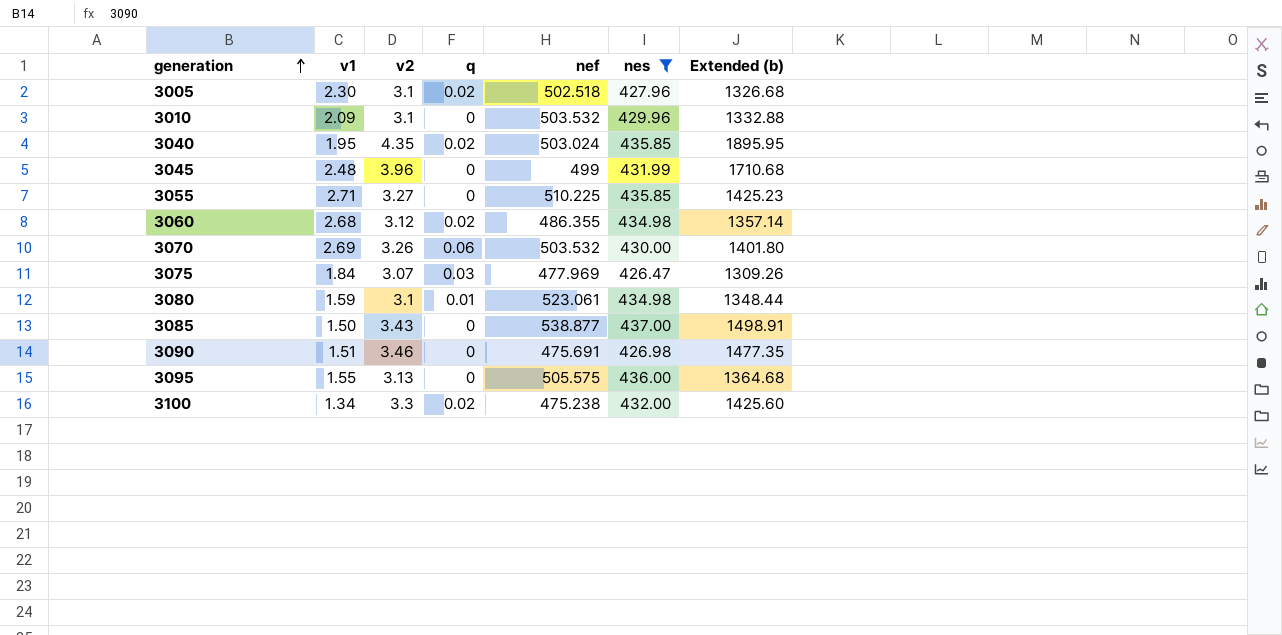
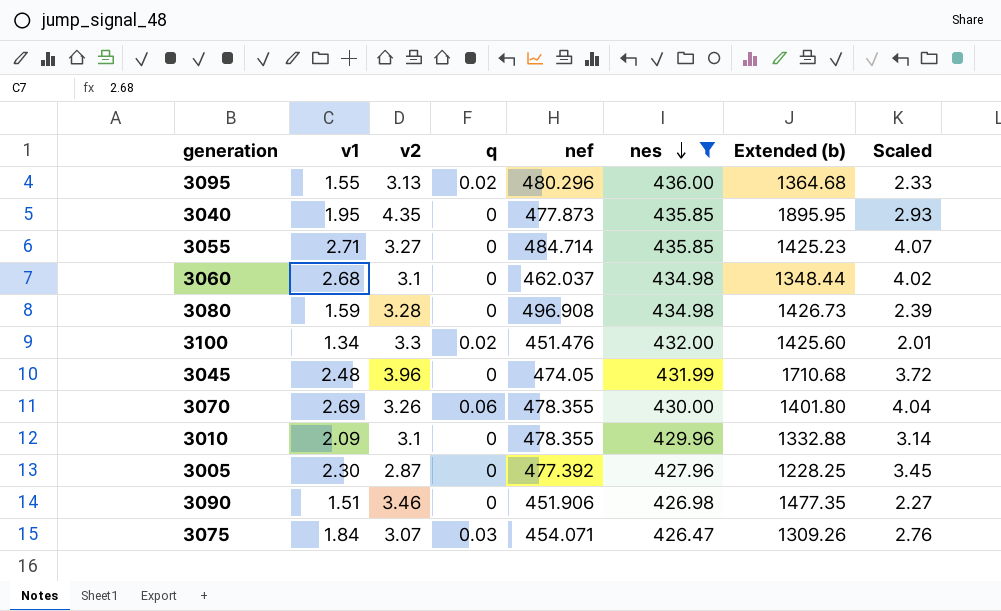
row order: generation ascending -> nes descending
column Scaled | formula: none -> [v1] * 1.5
row 3085: 1.50 | 3.43 | 0 | 538.877 | 437.00 | 1498.91 -> none
3095 | q: 0 -> 0.02
3095 | nef: 505.575 -> 480.296
3040 | q: 0.02 -> 0
3040 | nef: 503.024 -> 477.873
3055 | nef: 510.225 -> 484.714
3060 | v2: 3.12 -> 3.1
3060 | q: 0.02 -> 0
3060 | nef: 486.355 -> 462.037
3060 | Extended (b): 1357.14 -> 1348.44
3080 | v2: 3.1 -> 3.28
3080 | q: 0.01 -> 0
3080 | nef: 523.061 -> 496.908
3080 | Extended (b): 1348.44 -> 1426.73
3100 | nef: 475.238 -> 451.476
3045 | nef: 499 -> 474.05
3070 | nef: 503.532 -> 478.355
3010 | nef: 503.532 -> 478.355
3005 | v2: 3.1 -> 2.87
3005 | q: 0.02 -> 0
3005 | nef: 502.518 -> 477.392
3005 | Extended (b): 1326.68 -> 1228.25
3090 | nef: 475.691 -> 451.906
3075 | nef: 477.969 -> 454.071

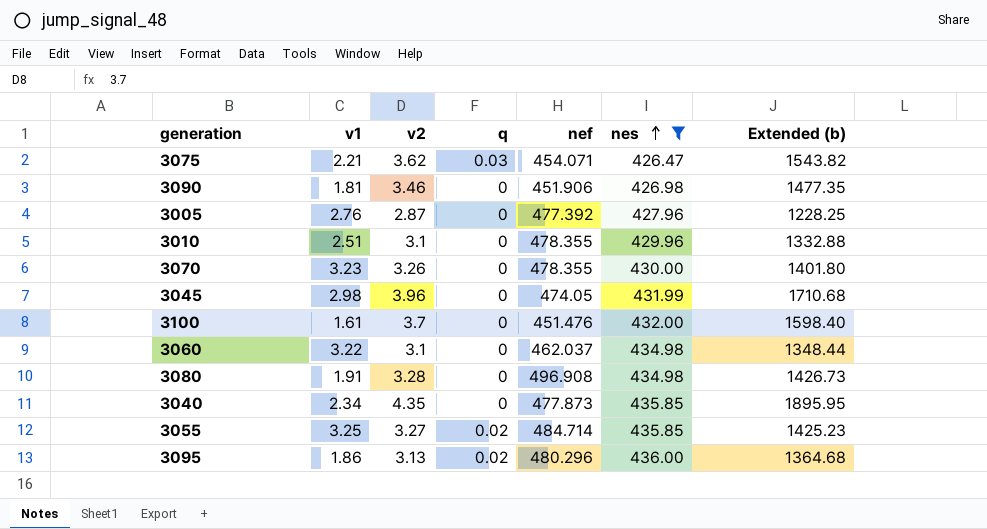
row order: nes descending -> nes ascending
column Scaled | formula: [v1] * 1.5 -> none
3075 | v1: 1.84 -> 2.21
3075 | v2: 3.07 -> 3.62
3075 | Extended (b): 1309.26 -> 1543.82
3090 | v1: 1.51 -> 1.81
3005 | v1: 2.30 -> 2.76
3010 | v1: 2.09 -> 2.51
3070 | v1: 2.69 -> 3.23
3070 | q: 0.06 -> 0
3045 | v1: 2.48 -> 2.98
3100 | v1: 1.34 -> 1.61
3100 | v2: 3.3 -> 3.7
3100 | q: 0.02 -> 0
3100 | Extended (b): 1425.60 -> 1598.40
3060 | v1: 2.68 -> 3.22
3080 | v1: 1.59 -> 1.91
3040 | v1: 1.95 -> 2.34
3055 | v1: 2.71 -> 3.25
3055 | q: 0 -> 0.02
3095 | v1: 1.55 -> 1.86

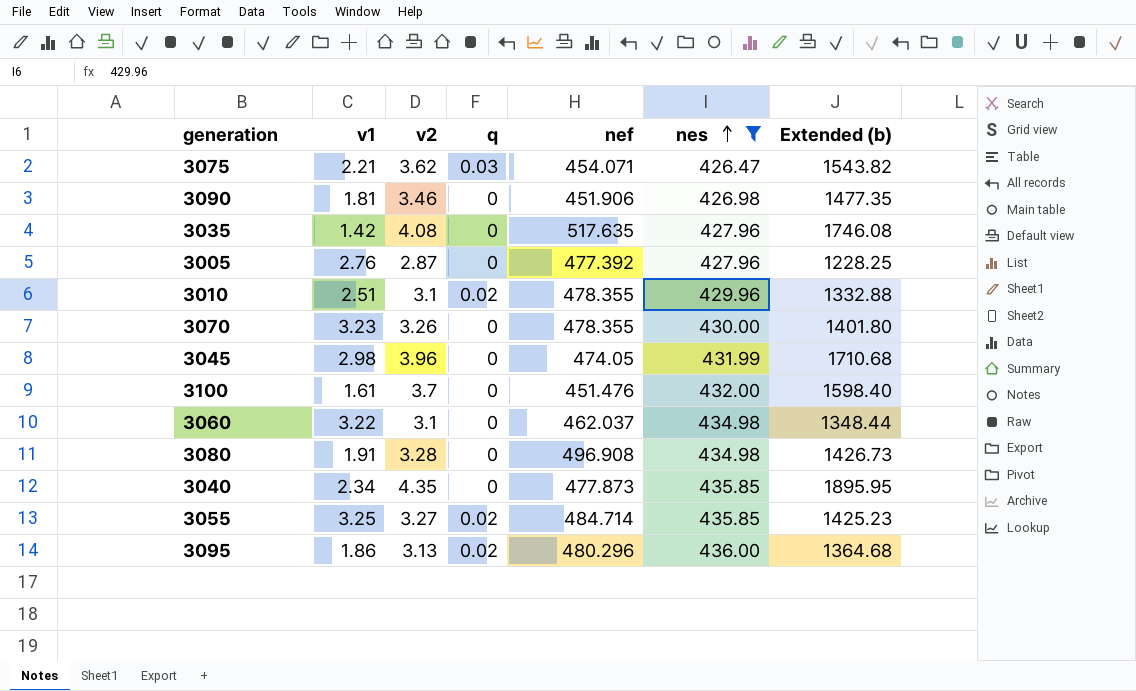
row 3035: none -> 1.42 | 4.08 | 0 | 517.635 | 427.96 | 1746.08
3010 | q: 0 -> 0.02

